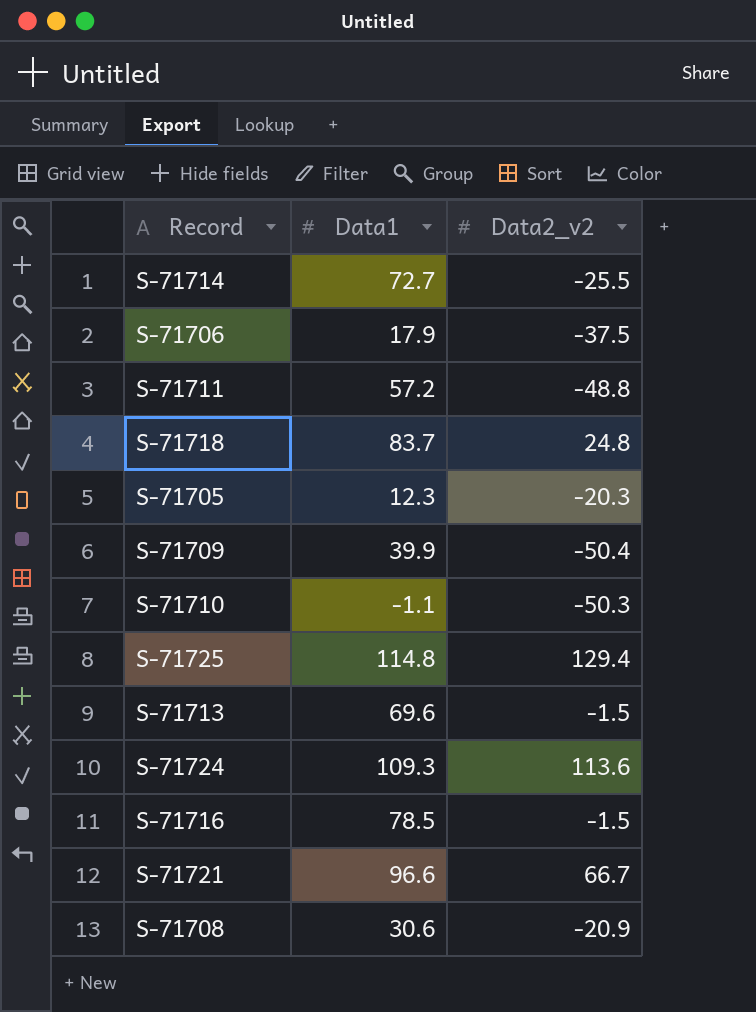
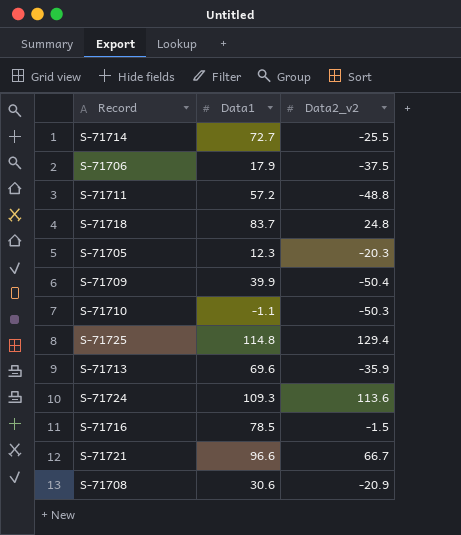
S-71713 | Data2_v2: -1.5 -> -35.9

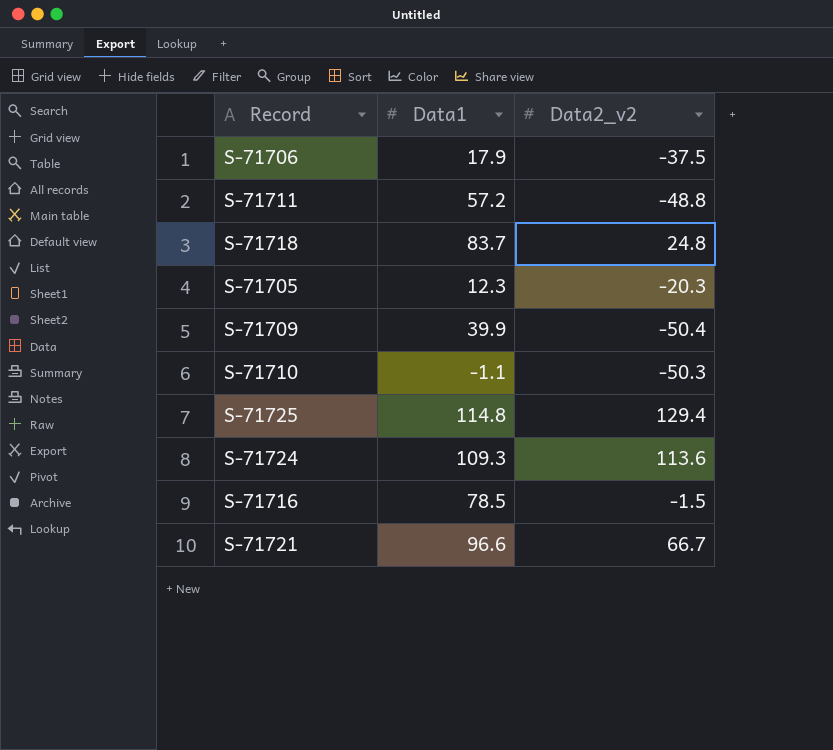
row S-71714: 72.7 | -25.5 -> none
row S-71713: 69.6 | -35.9 -> none
row S-71708: 30.6 | -20.9 -> none

